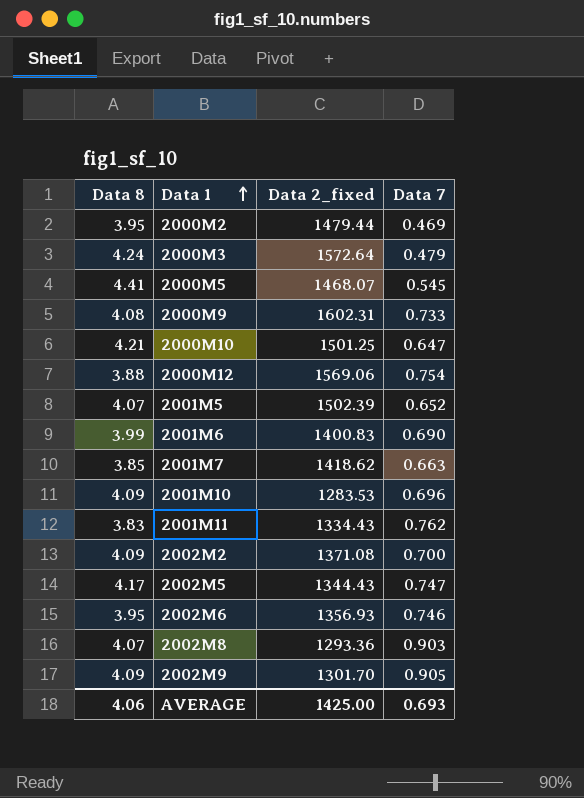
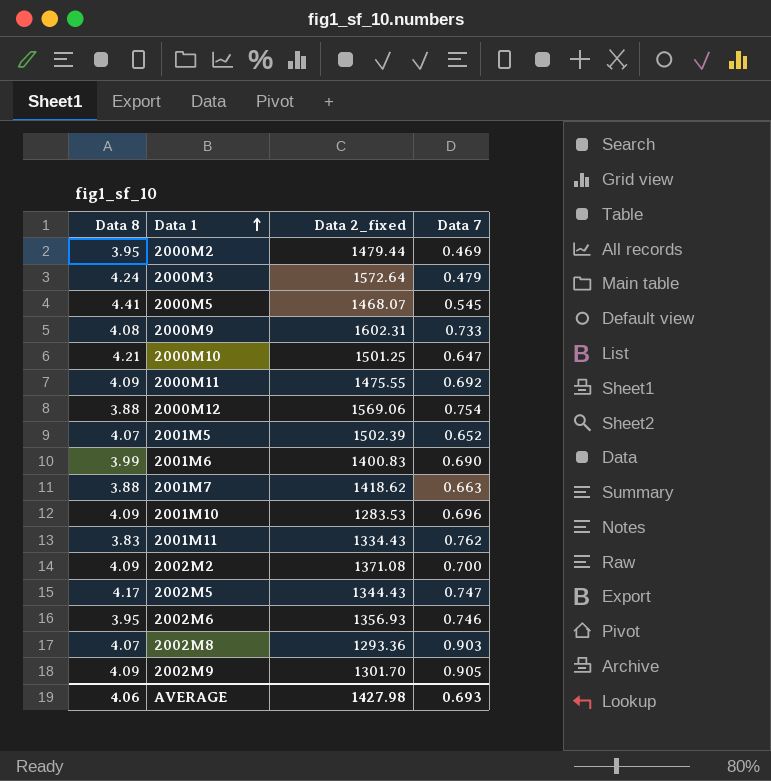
row 2000M11: none -> 4.09 | 1475.55 | 0.692
2001M7 | Data 8: 3.85 -> 3.88
AVERAGE | Data 2_fixed: 1425.00 -> 1427.98

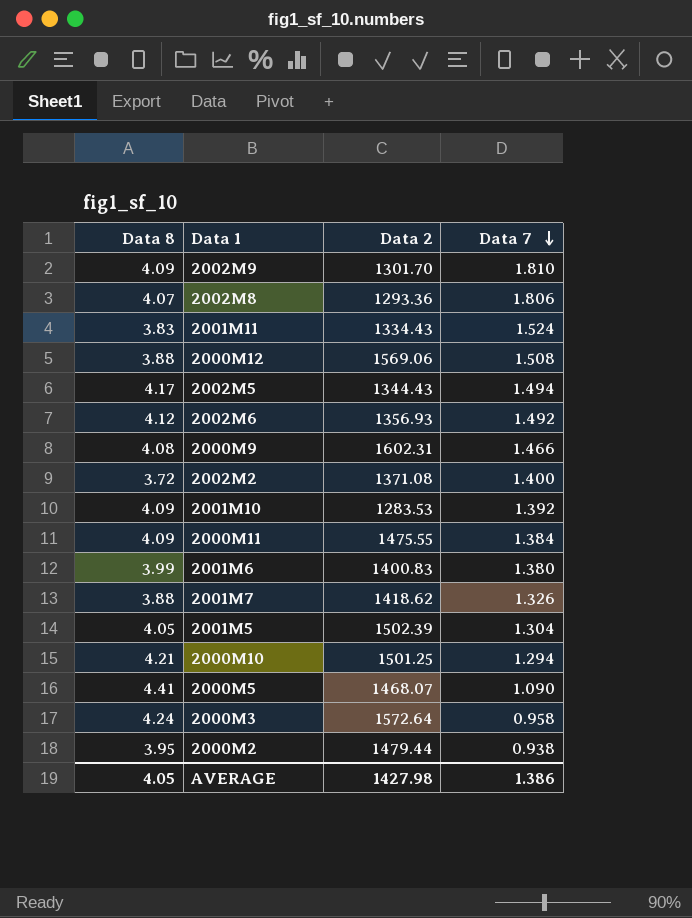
row order: Data 1 ascending -> Data 7 descending
column name: Data 2_fixed -> Data 2
2002M9 | Data 7: 0.905 -> 1.810
2002M8 | Data 7: 0.903 -> 1.806
2001M11 | Data 7: 0.762 -> 1.524
2000M12 | Data 7: 0.754 -> 1.508
2002M5 | Data 7: 0.747 -> 1.494
2002M6 | Data 8: 3.95 -> 4.12
2002M6 | Data 7: 0.746 -> 1.492
2000M9 | Data 7: 0.733 -> 1.466
2002M2 | Data 8: 4.09 -> 3.72
2002M2 | Data 7: 0.700 -> 1.400
2001M10 | Data 7: 0.696 -> 1.392
2000M11 | Data 7: 0.692 -> 1.384
2001M6 | Data 7: 0.690 -> 1.380
2001M7 | Data 7: 0.663 -> 1.326
2001M5 | Data 8: 4.07 -> 4.05
2001M5 | Data 7: 0.652 -> 1.304
2000M10 | Data 7: 0.647 -> 1.294
2000M5 | Data 7: 0.545 -> 1.090
2000M3 | Data 7: 0.479 -> 0.958
2000M2 | Data 7: 0.469 -> 0.938
AVERAGE | Data 8: 4.06 -> 4.05
AVERAGE | Data 7: 0.693 -> 1.386

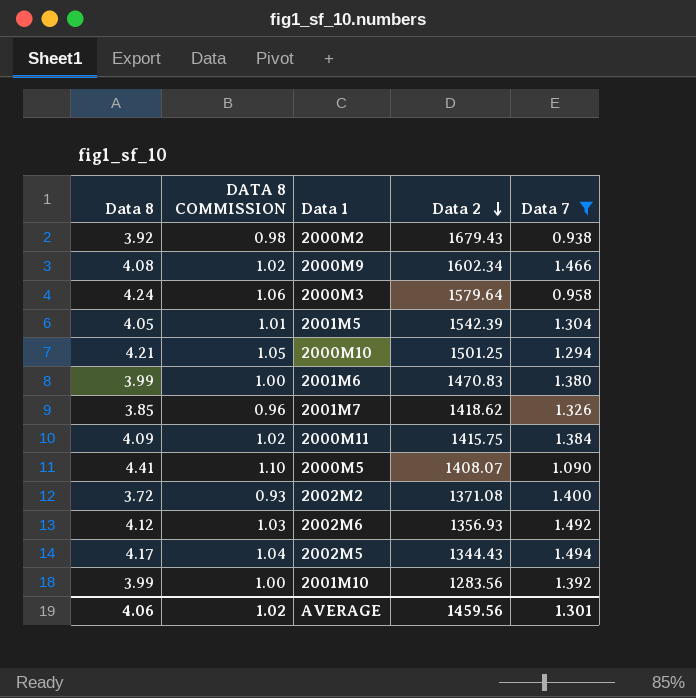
filter: none -> Data 7 <= 1.494
row order: Data 7 descending -> Data 2 descending
column DATA 8 COMMISSION | formula: none -> [Data 8] * 0.25
2000M2 | Data 8: 3.95 -> 3.92
2000M2 | Data 2: 1479.44 -> 1679.43
2000M9 | Data 2: 1602.31 -> 1602.34
2000M3 | Data 2: 1572.64 -> 1579.64
2001M5 | Data 2: 1502.39 -> 1542.39
2001M6 | Data 2: 1400.83 -> 1470.83
2001M7 | Data 8: 3.88 -> 3.85
2000M11 | Data 2: 1475.55 -> 1415.75
2000M5 | Data 2: 1468.07 -> 1408.07
2001M10 | Data 8: 4.09 -> 3.99
2001M10 | Data 2: 1283.53 -> 1283.56
AVERAGE | Data 8: 4.05 -> 4.06
AVERAGE | Data 2: 1427.98 -> 1459.56
AVERAGE | Data 7: 1.386 -> 1.301

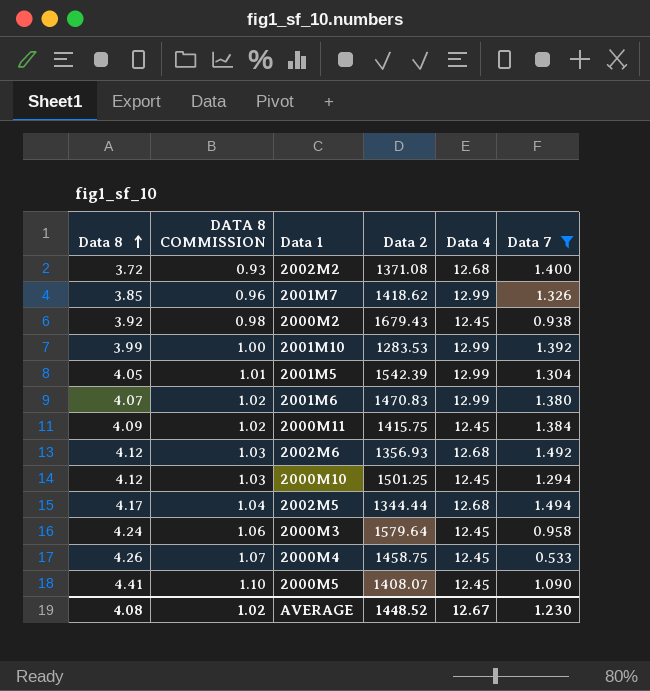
row order: Data 2 descending -> Data 8 ascending
column Data 4 | position: none -> 5
row 2000M9: 4.08 | 1.02 | 1602.34 | 1.466 -> none
2001M10 | Data 2: 1283.56 -> 1283.53
2001M6 | Data 8: 3.99 -> 4.07
2001M6 | DATA 8 COMMISSION: 1.00 -> 1.02
2000M10 | Data 8: 4.21 -> 4.12
2000M10 | DATA 8 COMMISSION: 1.05 -> 1.03
2002M5 | Data 2: 1344.43 -> 1344.44
row 2000M4: none -> 4.26 | 1.07 | 1458.75 | 12.45 | 0.533
AVERAGE | Data 8: 4.06 -> 4.08
AVERAGE | Data 2: 1459.56 -> 1448.52
AVERAGE | Data 7: 1.301 -> 1.230

